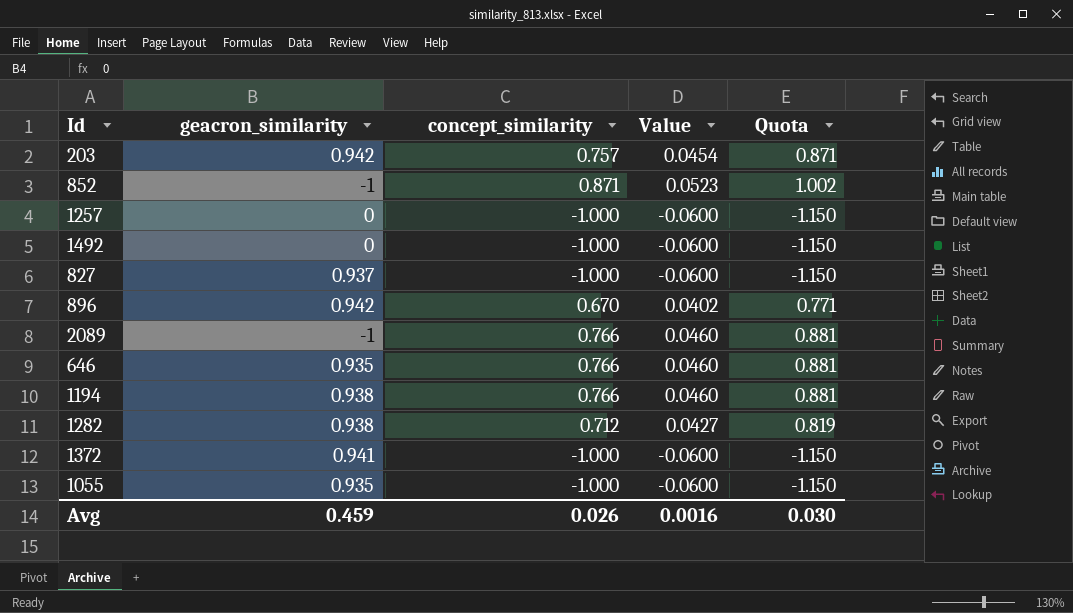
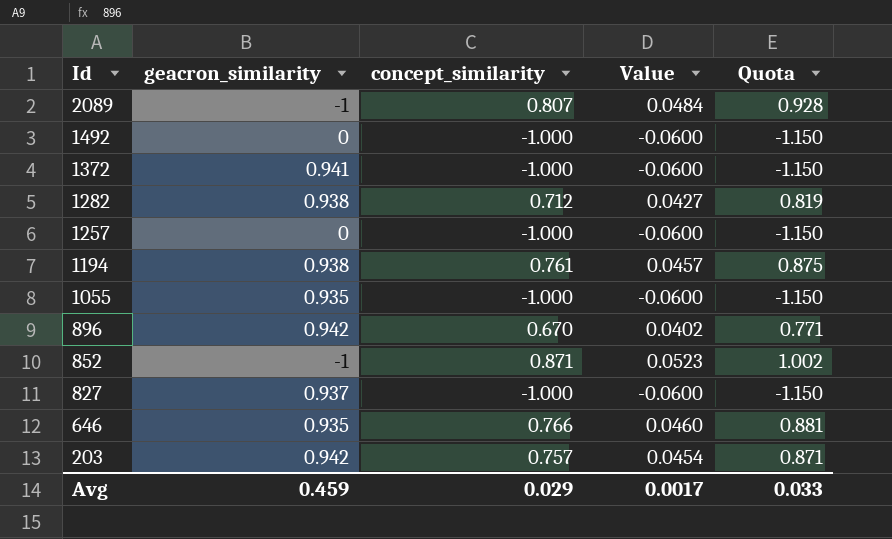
row order: none -> Id descending
2089 | concept_similarity: 0.766 -> 0.807
2089 | Value: 0.0460 -> 0.0484
2089 | Quota: 0.881 -> 0.928
1194 | concept_similarity: 0.766 -> 0.761
1194 | Value: 0.0460 -> 0.0457
1194 | Quota: 0.881 -> 0.875
Avg | concept_similarity: 0.026 -> 0.029
Avg | Value: 0.0016 -> 0.0017
Avg | Quota: 0.030 -> 0.033

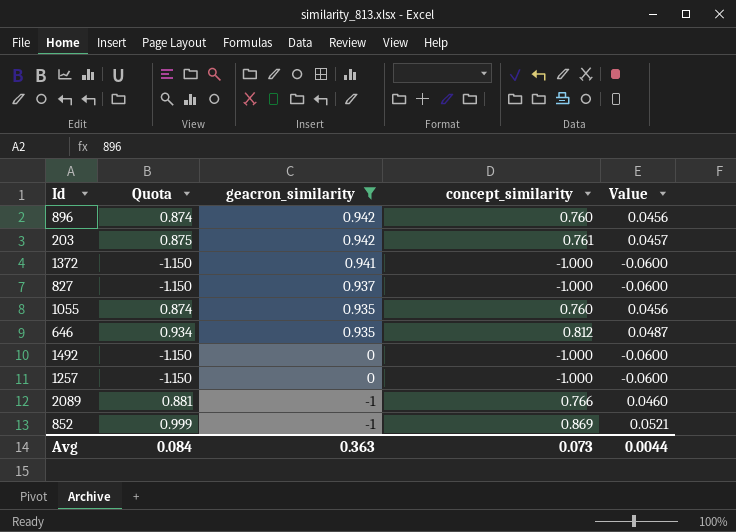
filter: none -> geacron_similarity != 0.938
row order: Id descending -> geacron_similarity descending
column Quota | position: 5 -> 2
896 | Quota: 0.771 -> 0.874
896 | concept_similarity: 0.670 -> 0.760
896 | Value: 0.0402 -> 0.0456
203 | Quota: 0.871 -> 0.875
203 | concept_similarity: 0.757 -> 0.761
203 | Value: 0.0454 -> 0.0457
1055 | Quota: -1.150 -> 0.874
1055 | concept_similarity: -1.000 -> 0.760
1055 | Value: -0.0600 -> 0.0456
646 | Quota: 0.881 -> 0.934
646 | concept_similarity: 0.766 -> 0.812
646 | Value: 0.0460 -> 0.0487
2089 | Quota: 0.928 -> 0.881
2089 | concept_similarity: 0.807 -> 0.766
2089 | Value: 0.0484 -> 0.0460
852 | Quota: 1.002 -> 0.999
852 | concept_similarity: 0.871 -> 0.869
852 | Value: 0.0523 -> 0.0521
Avg | Quota: 0.033 -> 0.084
Avg | geacron_similarity: 0.459 -> 0.363
Avg | concept_similarity: 0.029 -> 0.073
Avg | Value: 0.0017 -> 0.0044

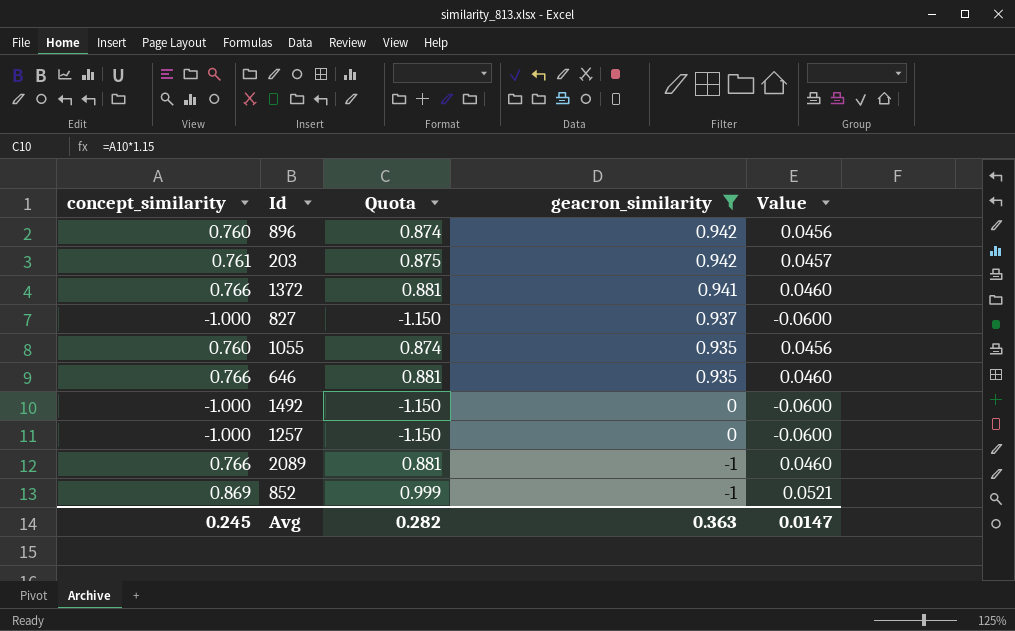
column concept_similarity | position: 4 -> 1
1372 | concept_similarity: -1.000 -> 0.766
1372 | Quota: -1.150 -> 0.881
1372 | Value: -0.0600 -> 0.0460
646 | concept_similarity: 0.812 -> 0.766
646 | Quota: 0.934 -> 0.881
646 | Value: 0.0487 -> 0.0460
Avg | concept_similarity: 0.073 -> 0.245
Avg | Quota: 0.084 -> 0.282
Avg | Value: 0.0044 -> 0.0147

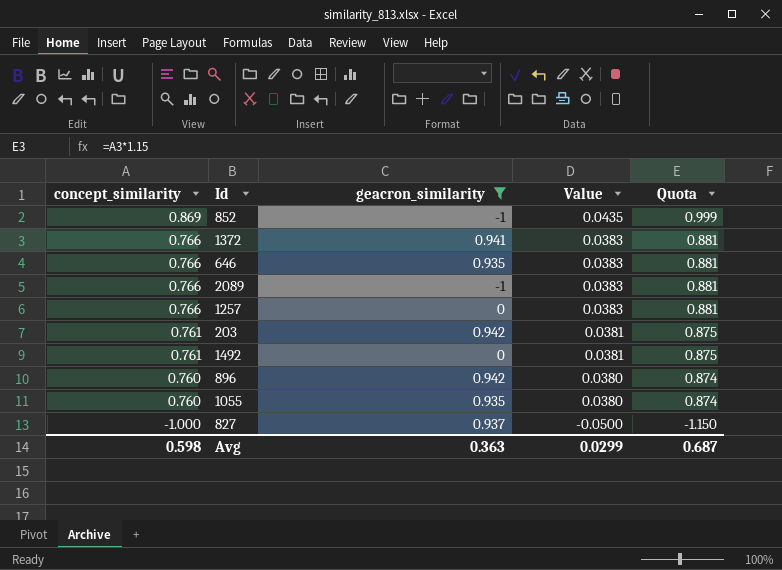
row order: geacron_similarity descending -> concept_similarity descending
column Value | formula: [concept_similarity] * 0.06 -> [concept_similarity] * 0.05
column Quota | position: 3 -> 5
1257 | concept_similarity: -1.000 -> 0.766
1257 | Quota: -1.150 -> 0.881
1492 | concept_similarity: -1.000 -> 0.761
1492 | Quota: -1.150 -> 0.875
Avg | concept_similarity: 0.245 -> 0.598
Avg | Value: 0.0147 -> 0.0299
Avg | Quota: 0.282 -> 0.687

